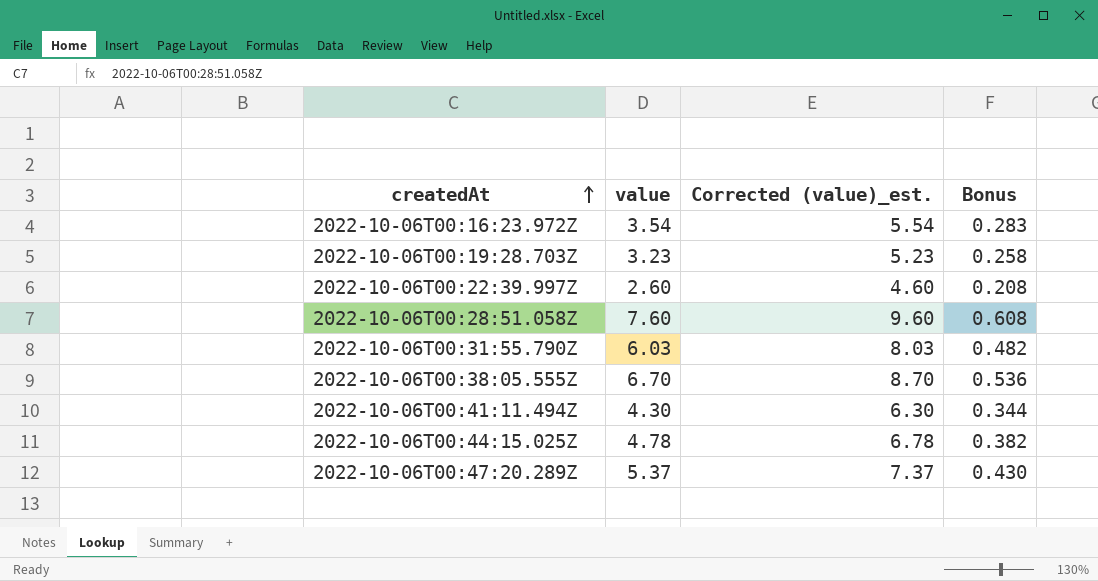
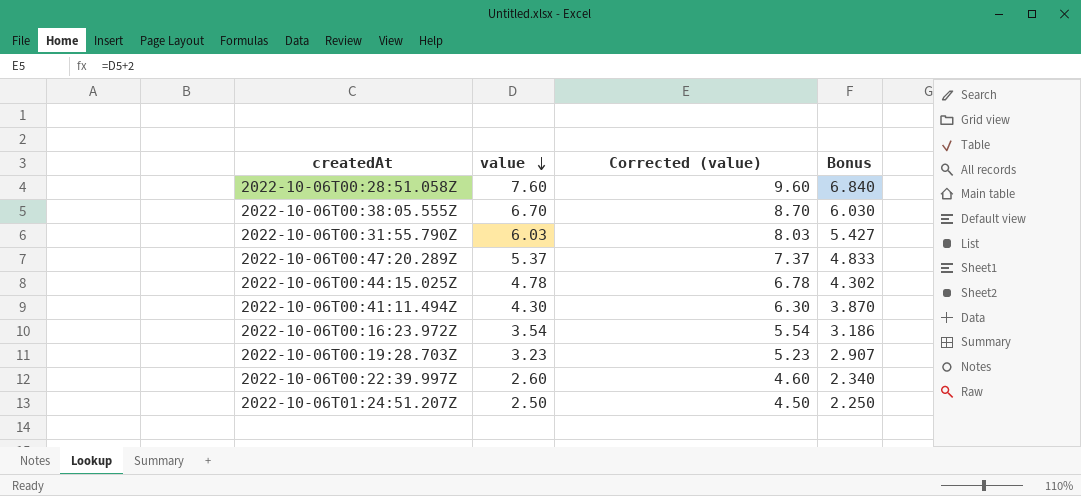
row order: createdAt ascending -> value descending
column name: Corrected (value)_est. -> Corrected (value)
column Bonus | formula: [value] * 0.08 -> [value] * 0.9
row 2022-10-06T01:24:51.207Z: none -> 2.50 | 4.50 | 2.250

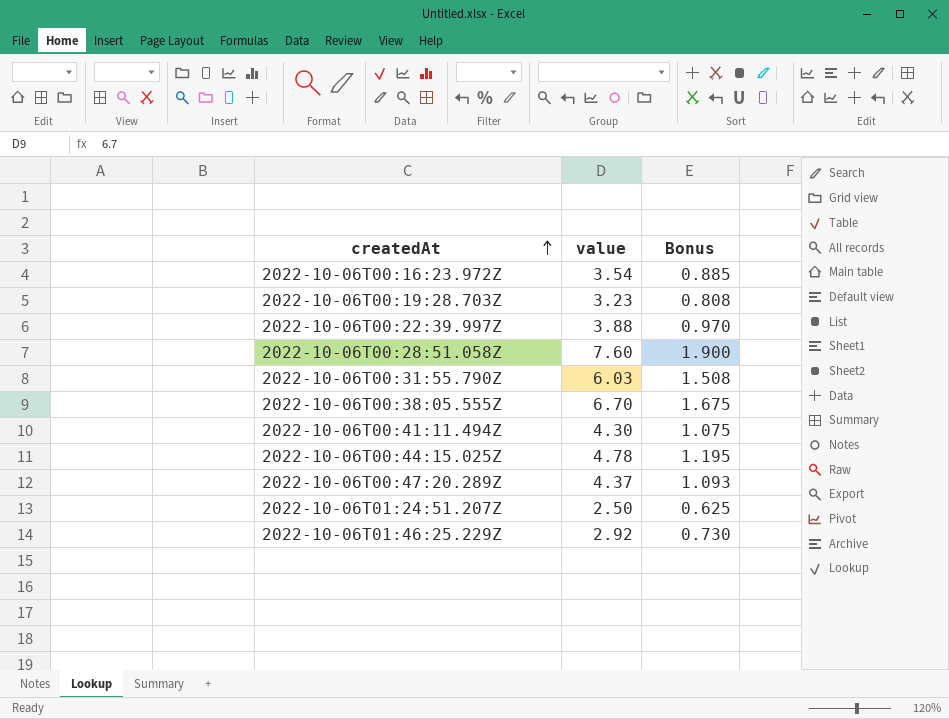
row order: value descending -> createdAt ascending
column Corrected (value) | formula: [value] + 2 -> none
column Bonus | formula: [value] * 0.9 -> [value] * 0.25
2022-10-06T00:22:39.997Z | value: 2.60 -> 3.88
2022-10-06T00:47:20.289Z | value: 5.37 -> 4.37
row 2022-10-06T01:46:25.229Z: none -> 2.92 | 0.730

